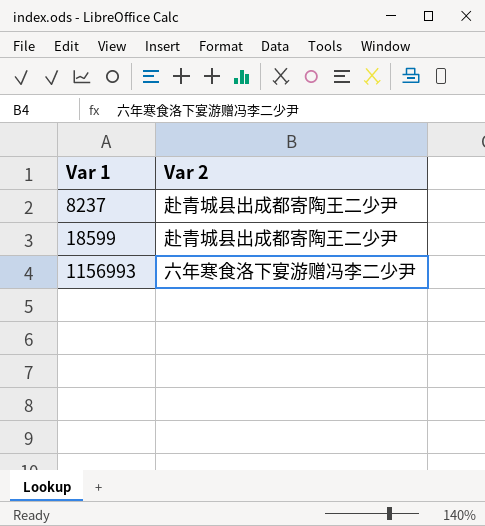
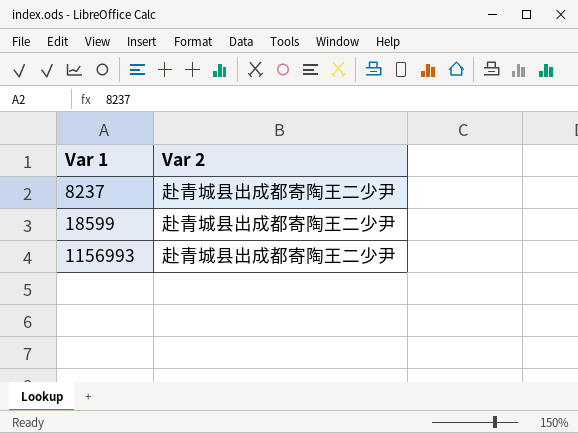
1156993 | Var 2: 六年寒食洛下宴游赠冯李二少尹 -> 赴青城县出成都寄陶王二少尹

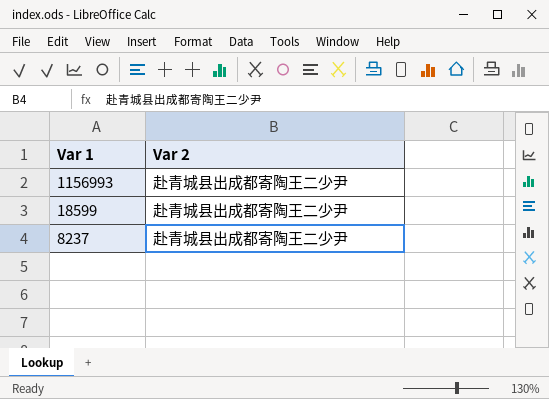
row order: Var 1 ascending -> Var 1 descending

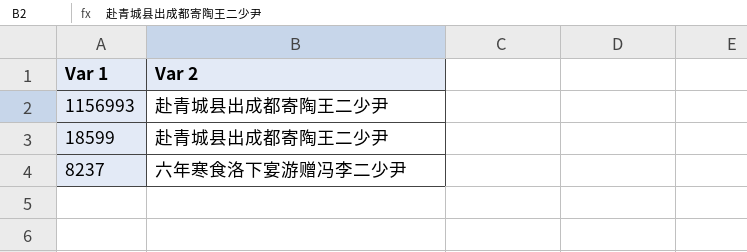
8237 | Var 2: 赴青城县出成都寄陶王二少尹 -> 六年寒食洛下宴游赠冯李二少尹

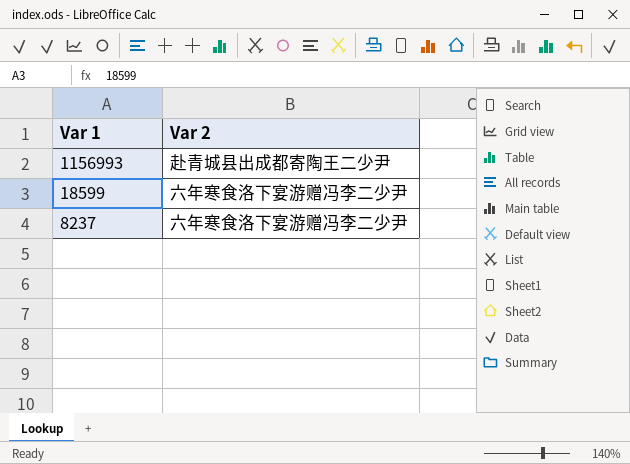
18599 | Var 2: 赴青城县出成都寄陶王二少尹 -> 六年寒食洛下宴游赠冯李二少尹

